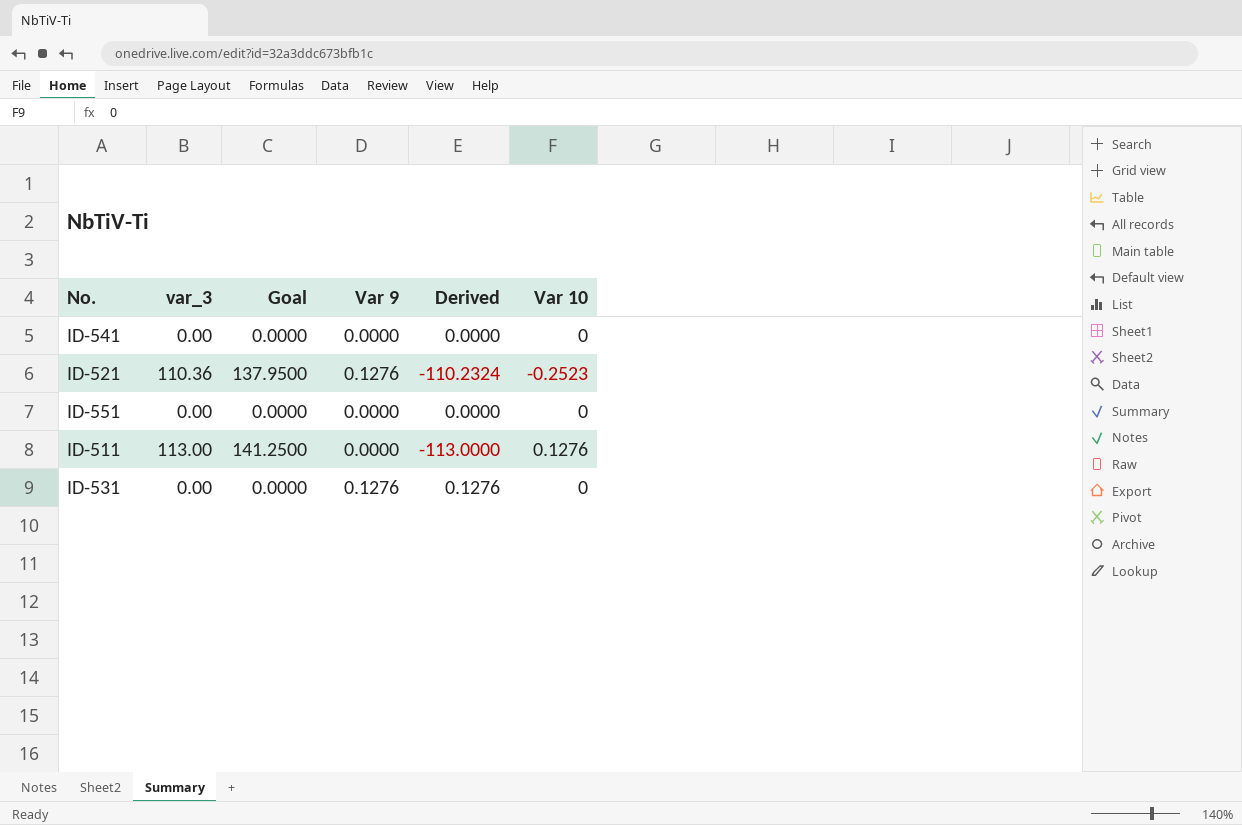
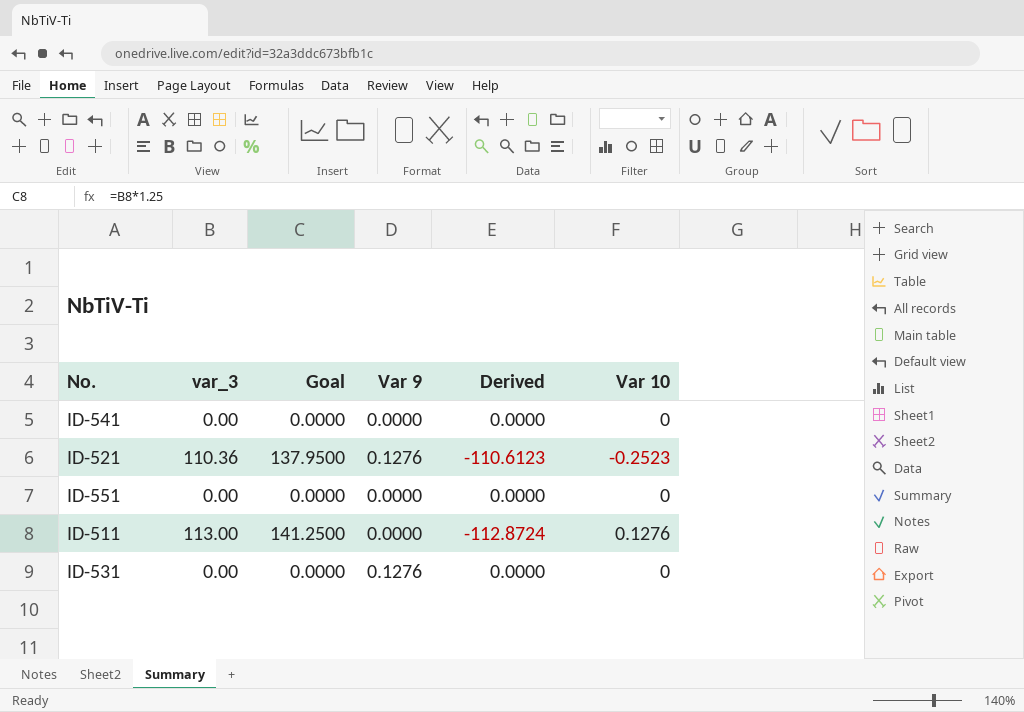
column Derived | formula: [Var 9] - [var_3] -> [Var 10] - [var_3]

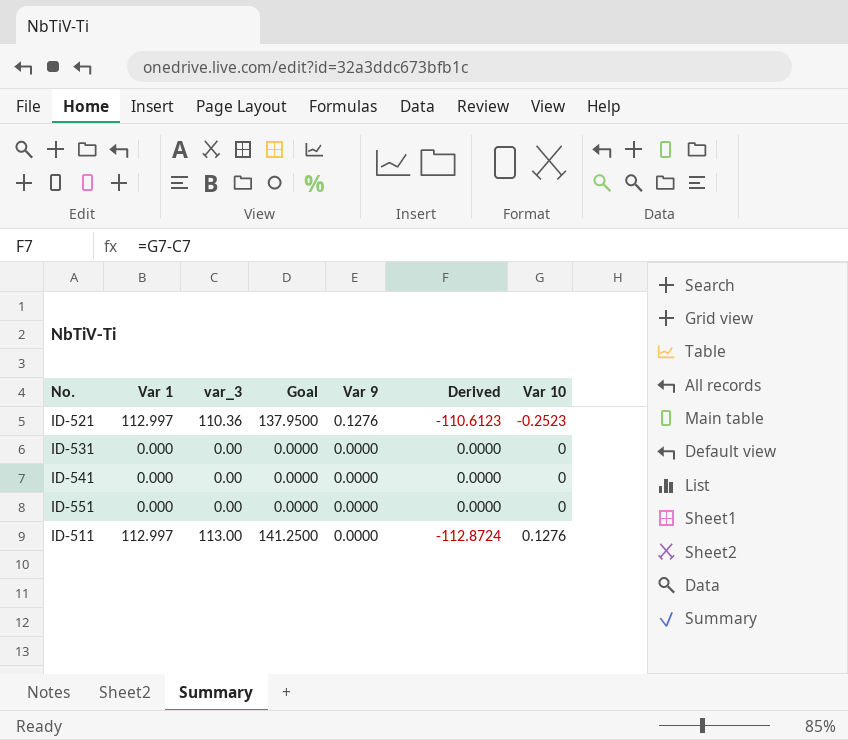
row order: none -> Var 9 descending
column Var 1 | position: none -> 2
ID-531 | Var 9: 0.1276 -> 0.0000

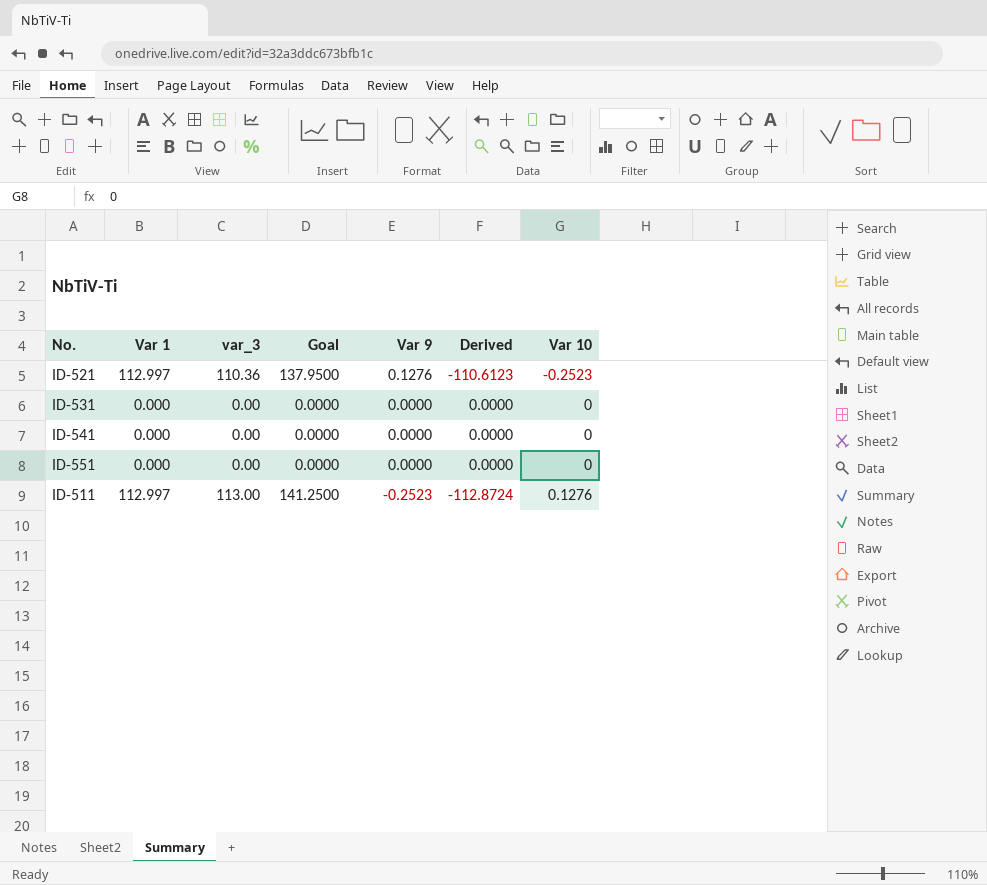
ID-511 | Var 9: 0.0000 -> -0.2523

